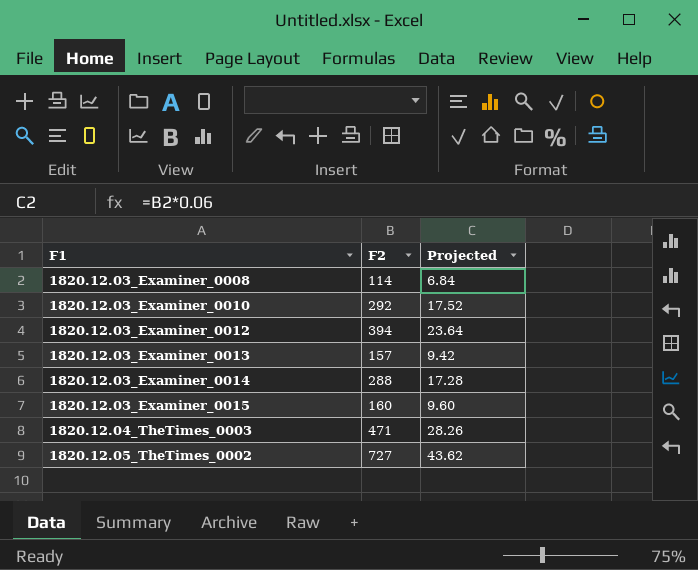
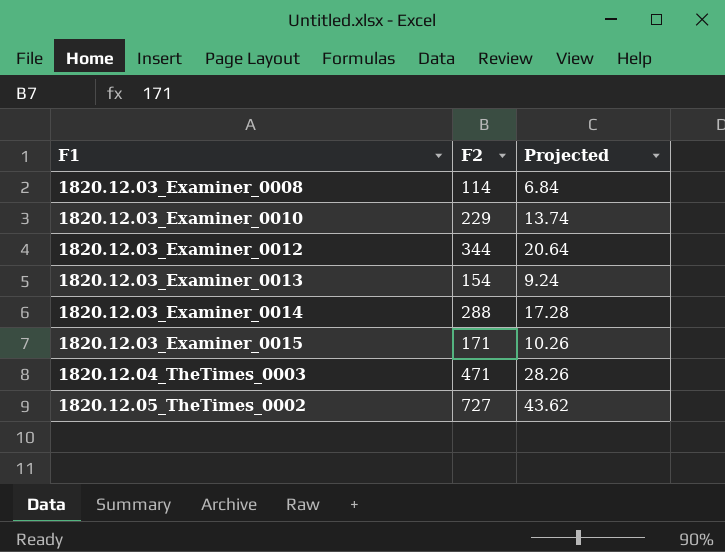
1820.12.03_Examiner_0010 | F2: 292 -> 229
1820.12.03_Examiner_0010 | Projected: 17.52 -> 13.74
1820.12.03_Examiner_0012 | F2: 394 -> 344
1820.12.03_Examiner_0012 | Projected: 23.64 -> 20.64
1820.12.03_Examiner_0013 | F2: 157 -> 154
1820.12.03_Examiner_0013 | Projected: 9.42 -> 9.24
1820.12.03_Examiner_0015 | F2: 160 -> 171
1820.12.03_Examiner_0015 | Projected: 9.60 -> 10.26

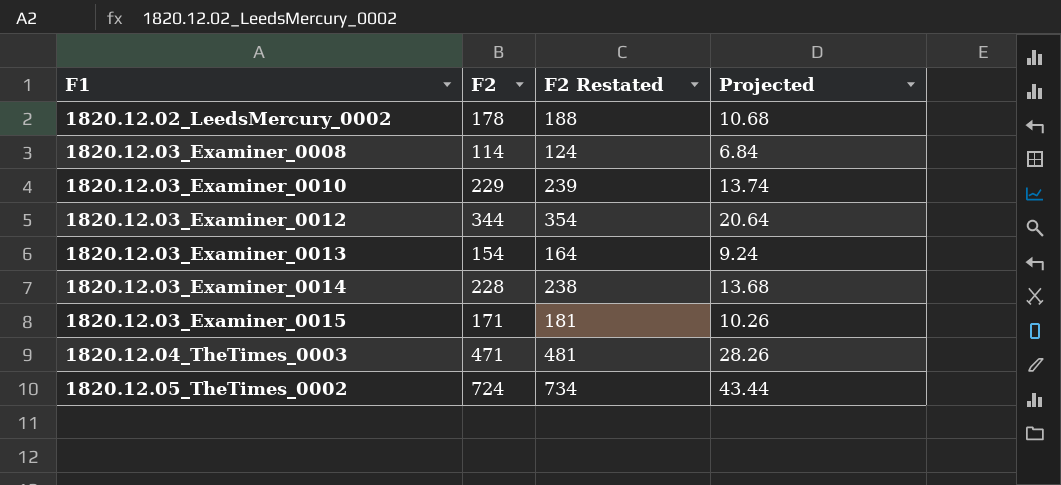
column F2 Restated | formula: none -> [F2] + 10
row 1820.12.02_LeedsMercury_0002: none -> 178 | 188 | 10.68
1820.12.03_Examiner_0014 | F2: 288 -> 228
1820.12.03_Examiner_0014 | Projected: 17.28 -> 13.68
1820.12.05_TheTimes_0002 | F2: 727 -> 724
1820.12.05_TheTimes_0002 | Projected: 43.62 -> 43.44

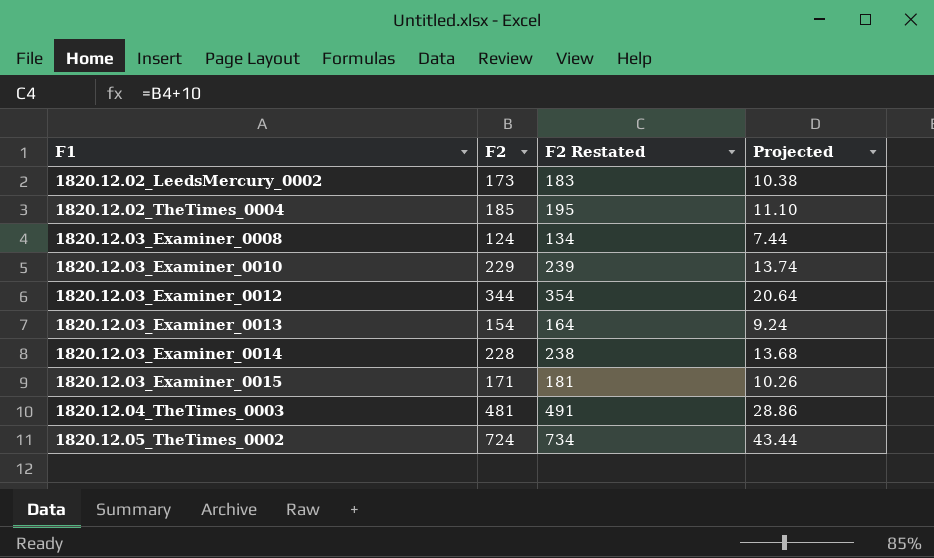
1820.12.02_LeedsMercury_0002 | F2: 178 -> 173
1820.12.02_LeedsMercury_0002 | F2 Restated: 188 -> 183
1820.12.02_LeedsMercury_0002 | Projected: 10.68 -> 10.38
row 1820.12.02_TheTimes_0004: none -> 185 | 195 | 11.10
1820.12.03_Examiner_0008 | F2: 114 -> 124
1820.12.03_Examiner_0008 | F2 Restated: 124 -> 134
1820.12.03_Examiner_0008 | Projected: 6.84 -> 7.44
1820.12.04_TheTimes_0003 | F2: 471 -> 481
1820.12.04_TheTimes_0003 | F2 Restated: 481 -> 491
1820.12.04_TheTimes_0003 | Projected: 28.26 -> 28.86

